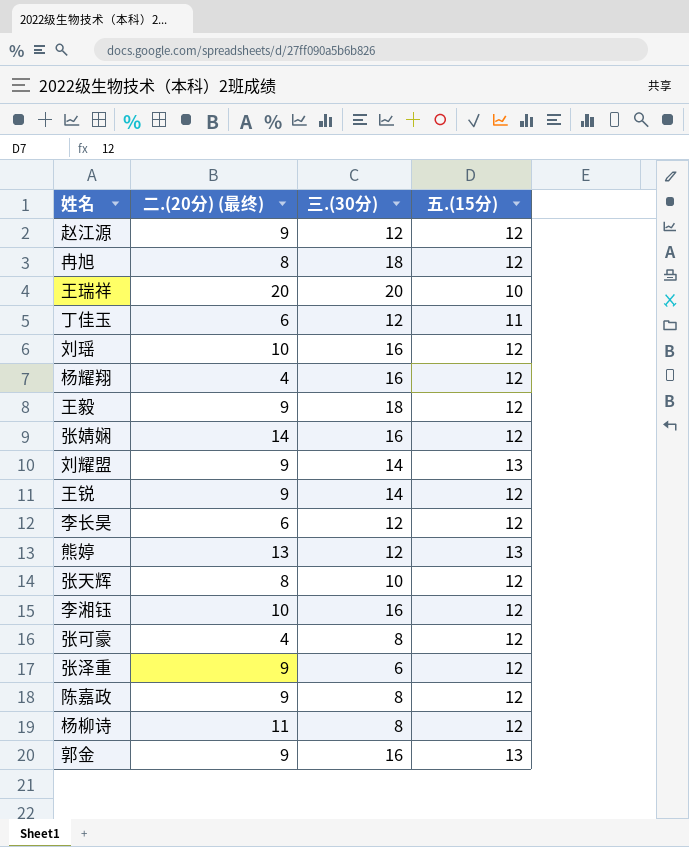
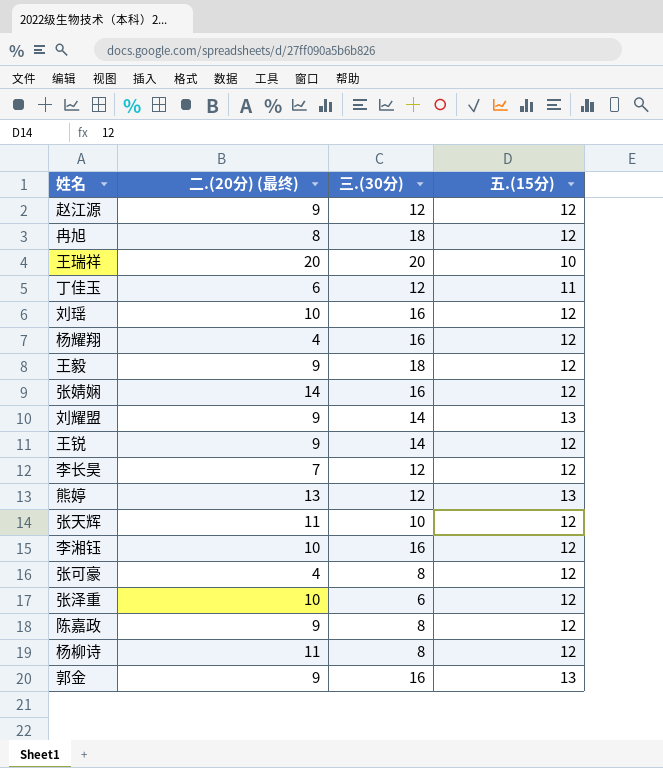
李长昊 | 二.(20分) (最终): 6 -> 7
张天辉 | 二.(20分) (最终): 8 -> 11
张泽重 | 二.(20分) (最终): 9 -> 10

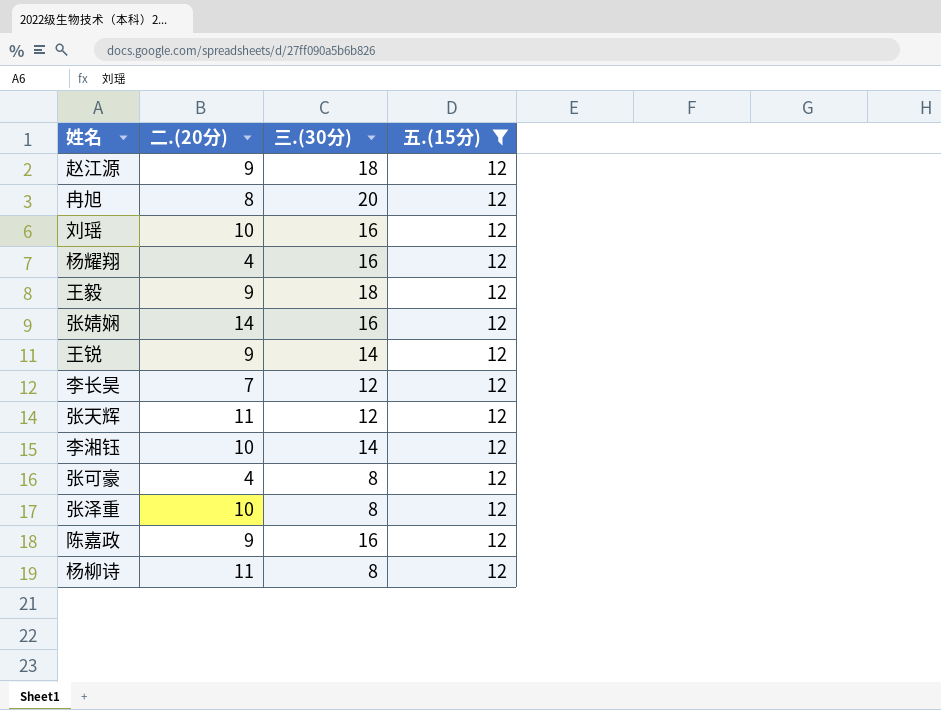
filter: none -> 五.(15分) = 12
column name: 二.(20分) (最终) -> 二.(20分)
赵江源 | 三.(30分): 12 -> 18
冉旭 | 三.(30分): 18 -> 20
张天辉 | 三.(30分): 10 -> 12
李湘钰 | 三.(30分): 16 -> 14
张泽重 | 三.(30分): 6 -> 8
陈嘉政 | 三.(30分): 8 -> 16

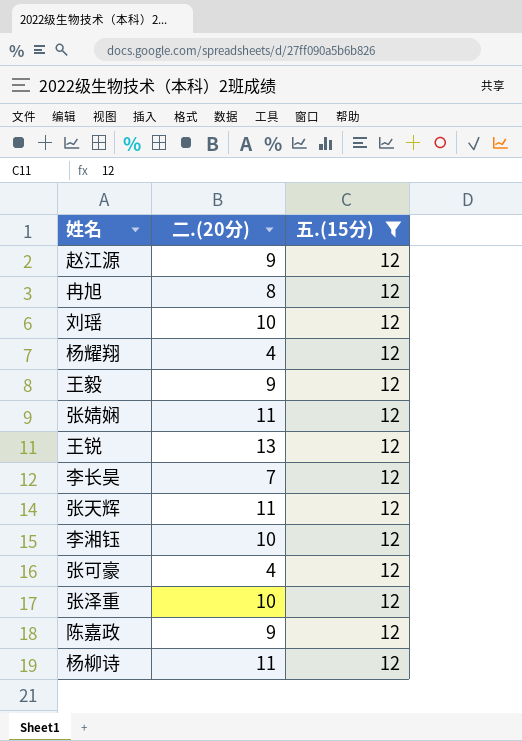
column 三.(30分) | position: 3 -> none
张婧娴 | 二.(20分): 14 -> 11
王锐 | 二.(20分): 9 -> 13

